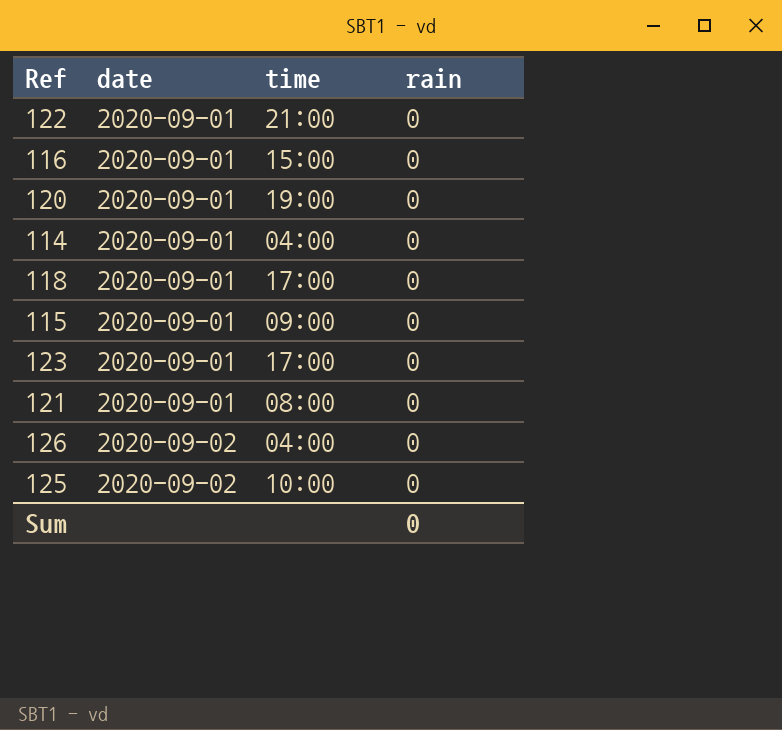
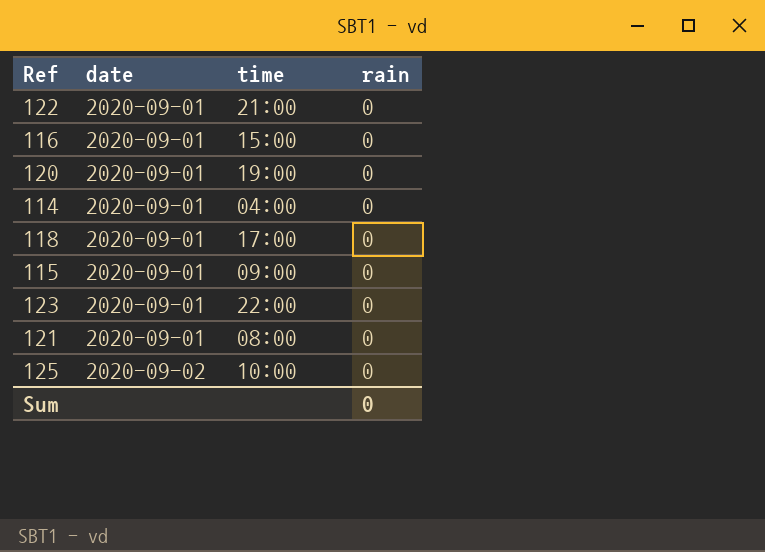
row 126: 2020-09-02 | 04:00 | 0 -> none
123 | time: 17:00 -> 22:00

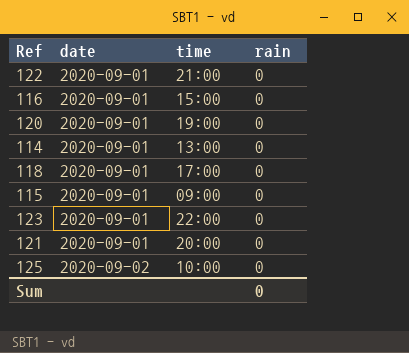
114 | time: 04:00 -> 13:00
121 | time: 08:00 -> 20:00

